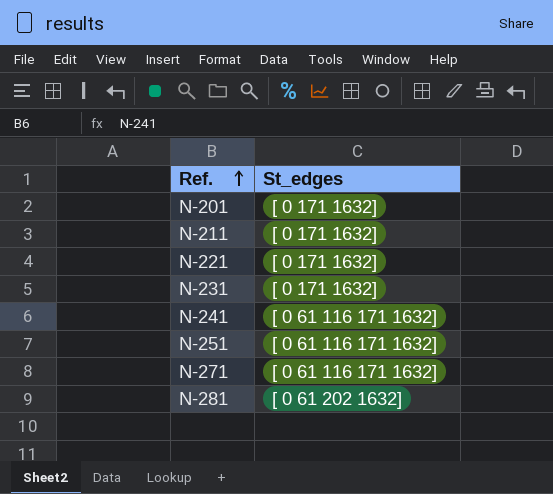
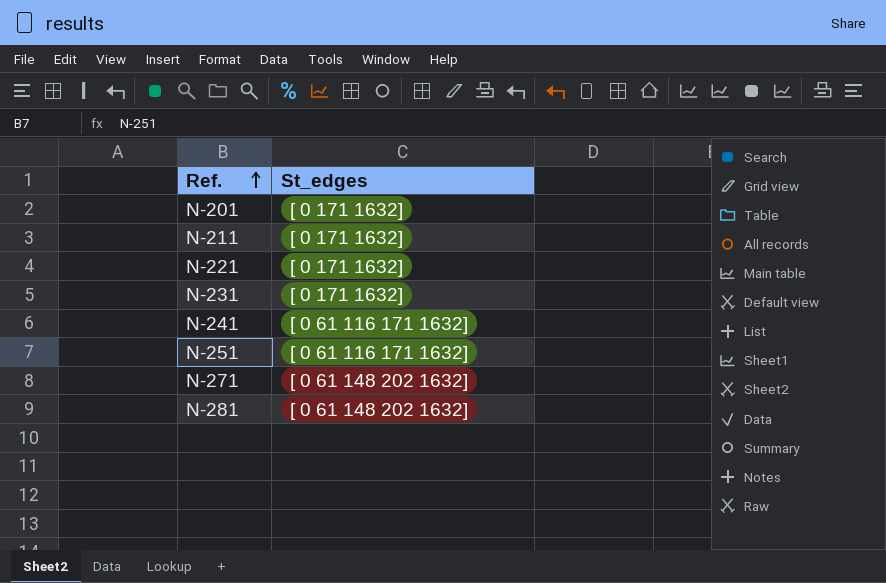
N-271 | St_edges: [ 0 61 116 171 1632] -> [ 0 61 148 202 1632]
N-281 | St_edges: [ 0 61 202 1632] -> [ 0 61 148 202 1632]

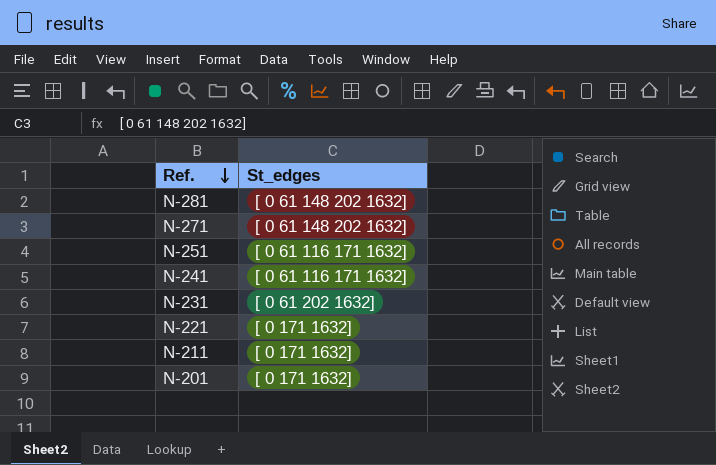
row order: Ref. ascending -> Ref. descending
N-231 | St_edges: [ 0 171 1632] -> [ 0 61 202 1632]

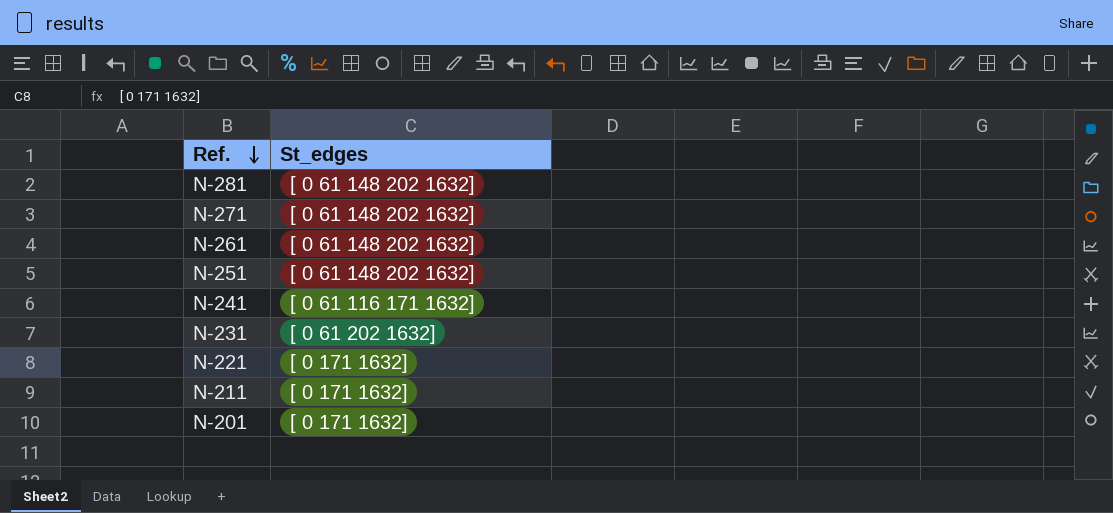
row N-261: none -> [ 0 61 148 202 1632]
N-251 | St_edges: [ 0 61 116 171 1632] -> [ 0 61 148 202 1632]

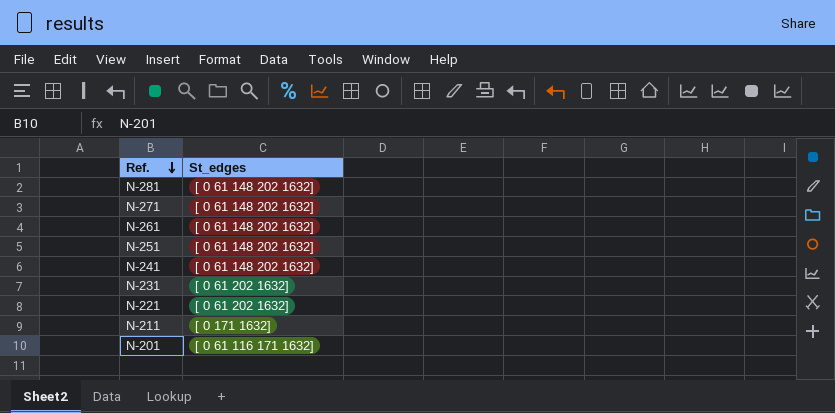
N-241 | St_edges: [ 0 61 116 171 1632] -> [ 0 61 148 202 1632]
N-221 | St_edges: [ 0 171 1632] -> [ 0 61 202 1632]
N-201 | St_edges: [ 0 171 1632] -> [ 0 61 116 171 1632]

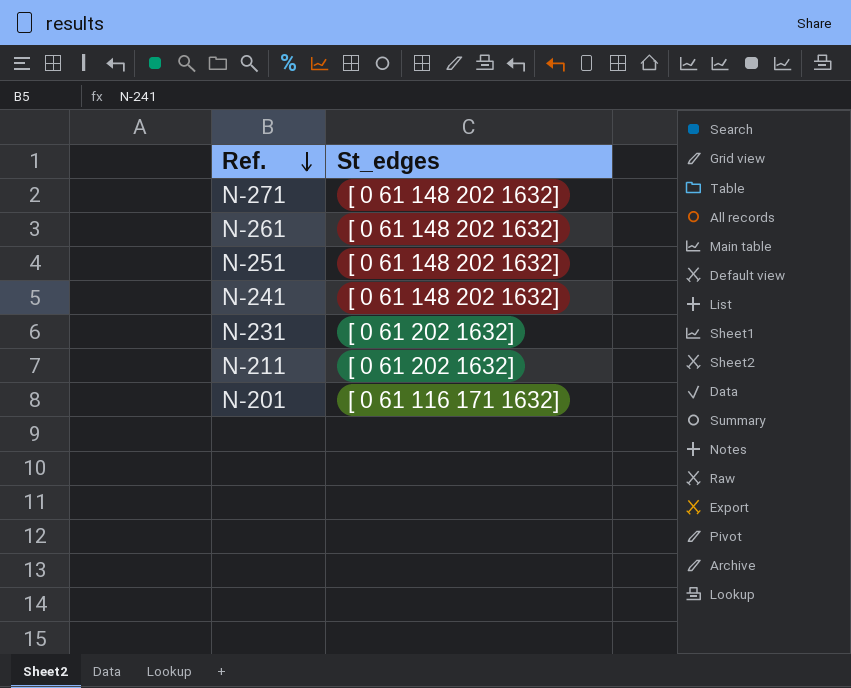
row N-281: [ 0 61 148 202 1632] -> none
row N-221: [ 0 61 202 1632] -> none
N-211 | St_edges: [ 0 171 1632] -> [ 0 61 202 1632]

